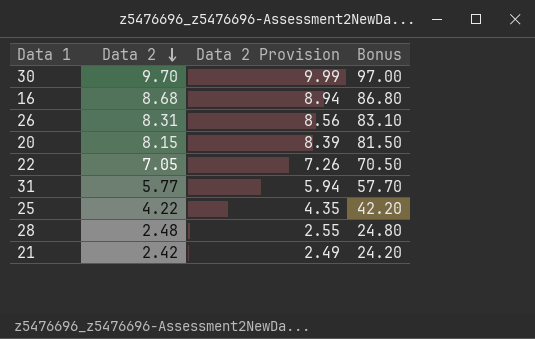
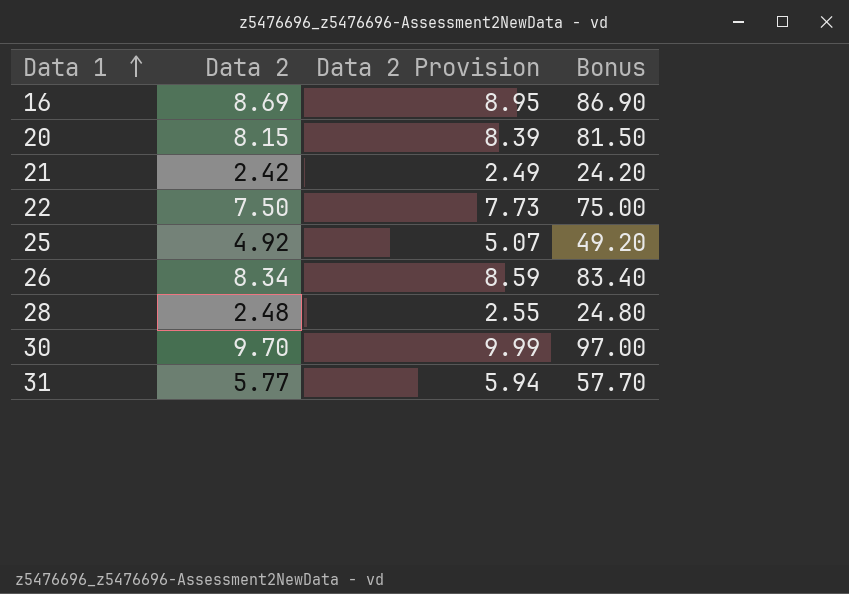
row order: Data 2 descending -> Data 1 ascending
16 | Data 2: 8.68 -> 8.69
16 | Data 2 Provision: 8.94 -> 8.95
16 | Bonus: 86.80 -> 86.90
22 | Data 2: 7.05 -> 7.50
22 | Data 2 Provision: 7.26 -> 7.73
22 | Bonus: 70.50 -> 75.00
25 | Data 2: 4.22 -> 4.92
25 | Data 2 Provision: 4.35 -> 5.07
25 | Bonus: 42.20 -> 49.20
26 | Data 2: 8.31 -> 8.34
26 | Data 2 Provision: 8.56 -> 8.59
26 | Bonus: 83.10 -> 83.40

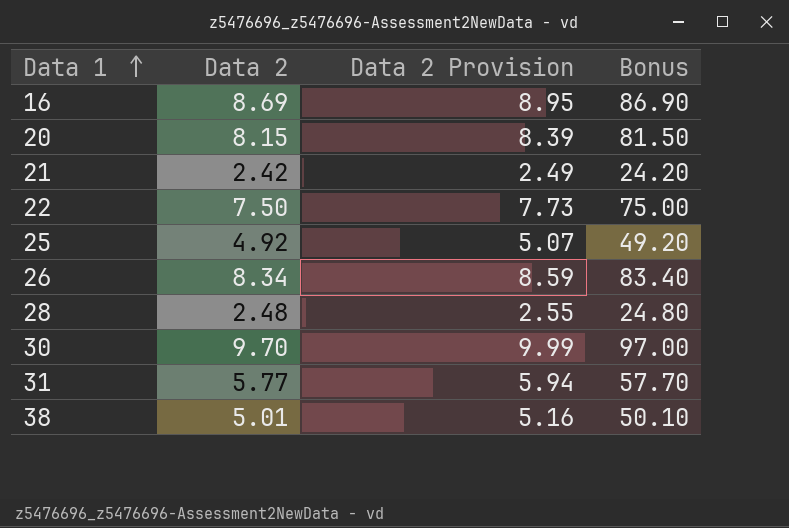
row 38: none -> 5.01 | 5.16 | 50.10

